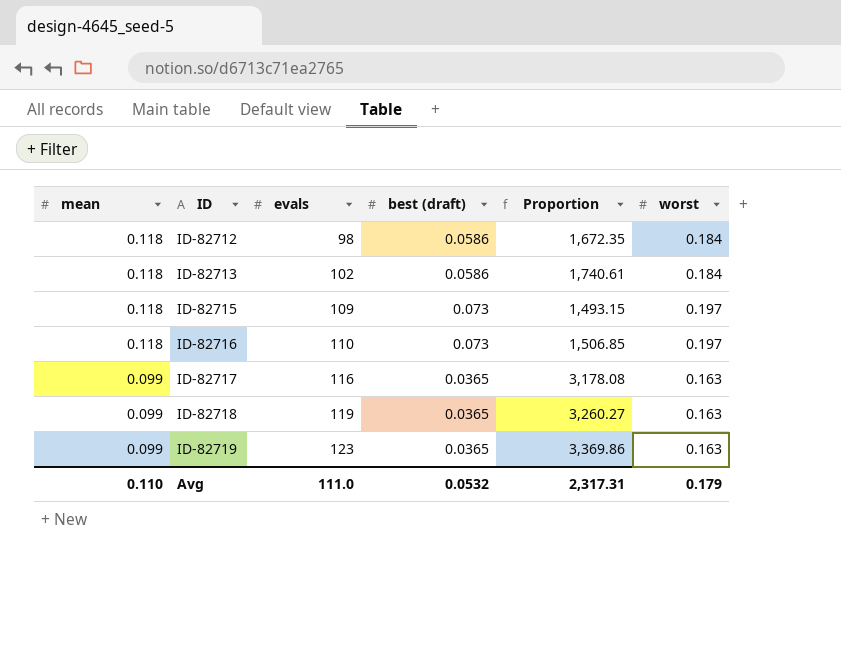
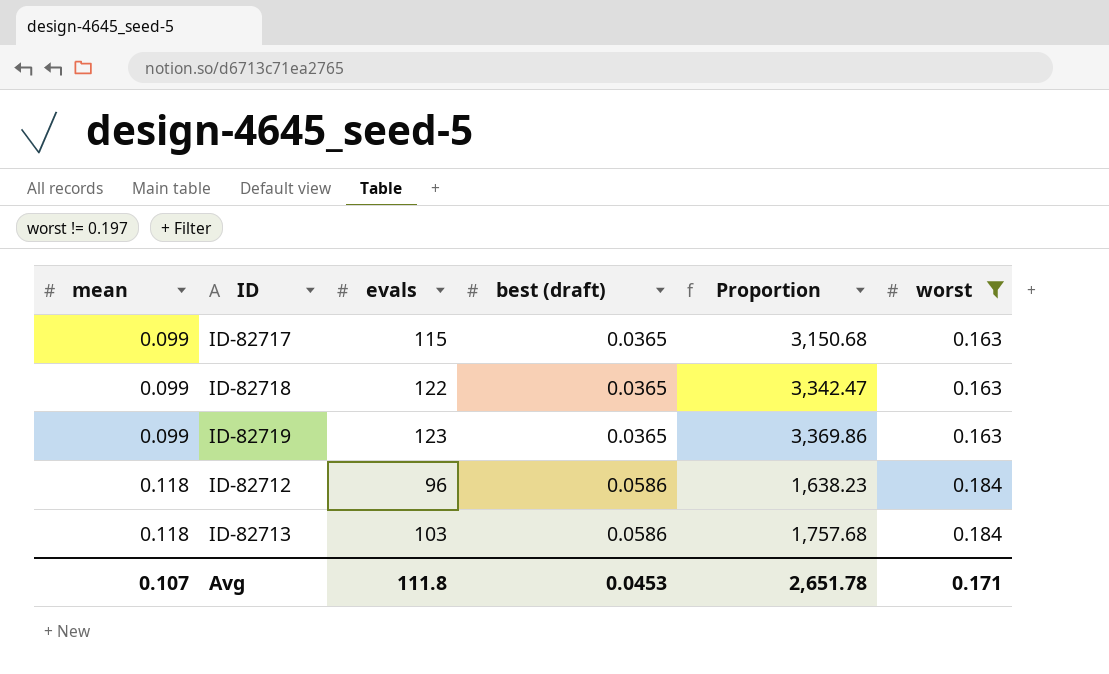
filter: none -> worst != 0.197
row order: mean descending -> mean ascending
ID-82717 | evals: 116 -> 115
ID-82717 | Proportion: 3,178.08 -> 3,150.68
ID-82718 | evals: 119 -> 122
ID-82718 | Proportion: 3,260.27 -> 3,342.47
ID-82712 | evals: 98 -> 96
ID-82712 | Proportion: 1,672.35 -> 1,638.23
ID-82713 | evals: 102 -> 103
ID-82713 | Proportion: 1,740.61 -> 1,757.68
Avg | mean: 0.110 -> 0.107
Avg | evals: 111.0 -> 111.8
Avg | best (draft): 0.0532 -> 0.0453
Avg | Proportion: 2,317.31 -> 2,651.78
Avg | worst: 0.179 -> 0.171

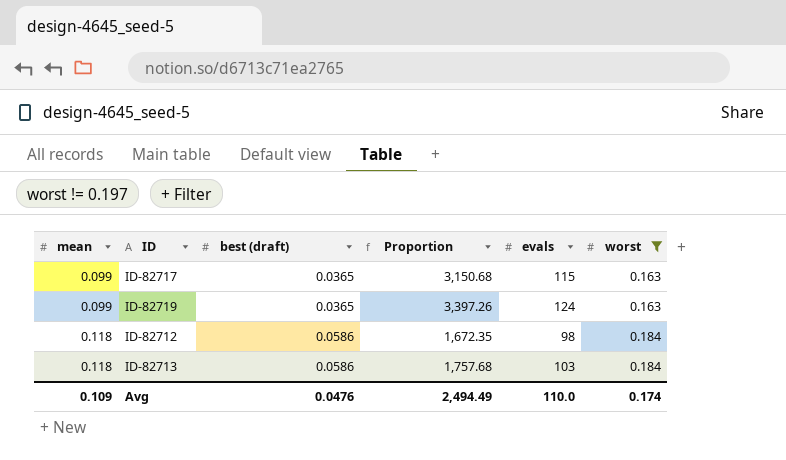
column evals | position: 3 -> 5
row ID-82718: 0.099 | 122 | 0.0365 | 3,342.47 | 0.163 -> none
ID-82719 | Proportion: 3,369.86 -> 3,397.26
ID-82719 | evals: 123 -> 124
ID-82712 | Proportion: 1,638.23 -> 1,672.35
ID-82712 | evals: 96 -> 98
Avg | mean: 0.107 -> 0.109
Avg | best (draft): 0.0453 -> 0.0476
Avg | Proportion: 2,651.78 -> 2,494.49
Avg | evals: 111.8 -> 110.0
Avg | worst: 0.171 -> 0.174

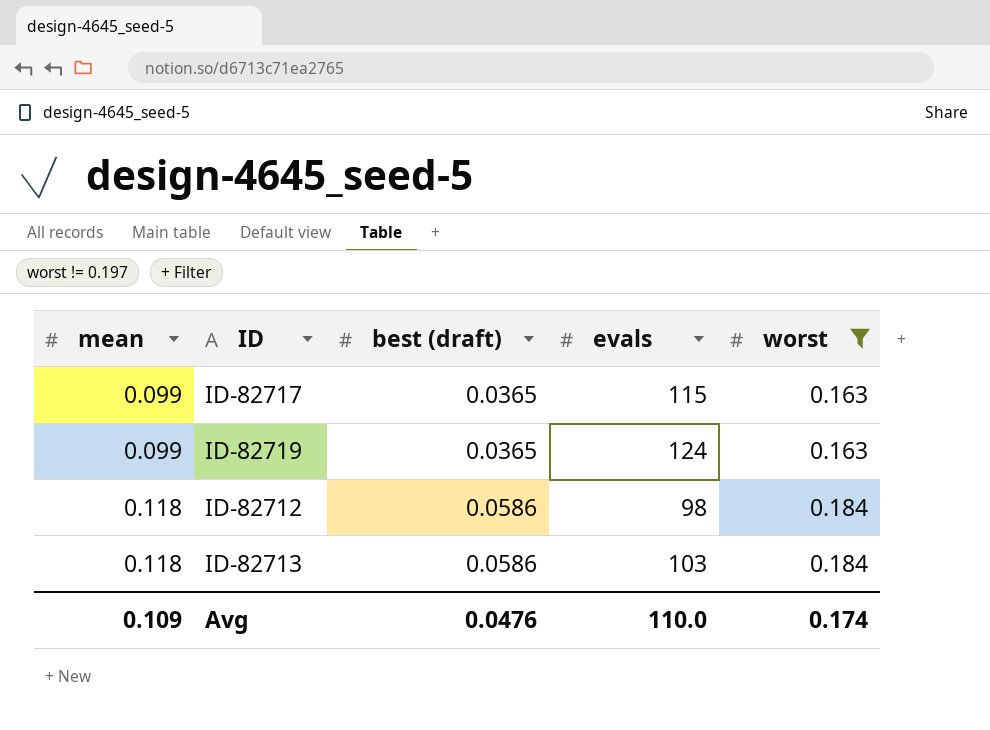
column Proportion | formula: [evals] / [best (draft)] -> none

